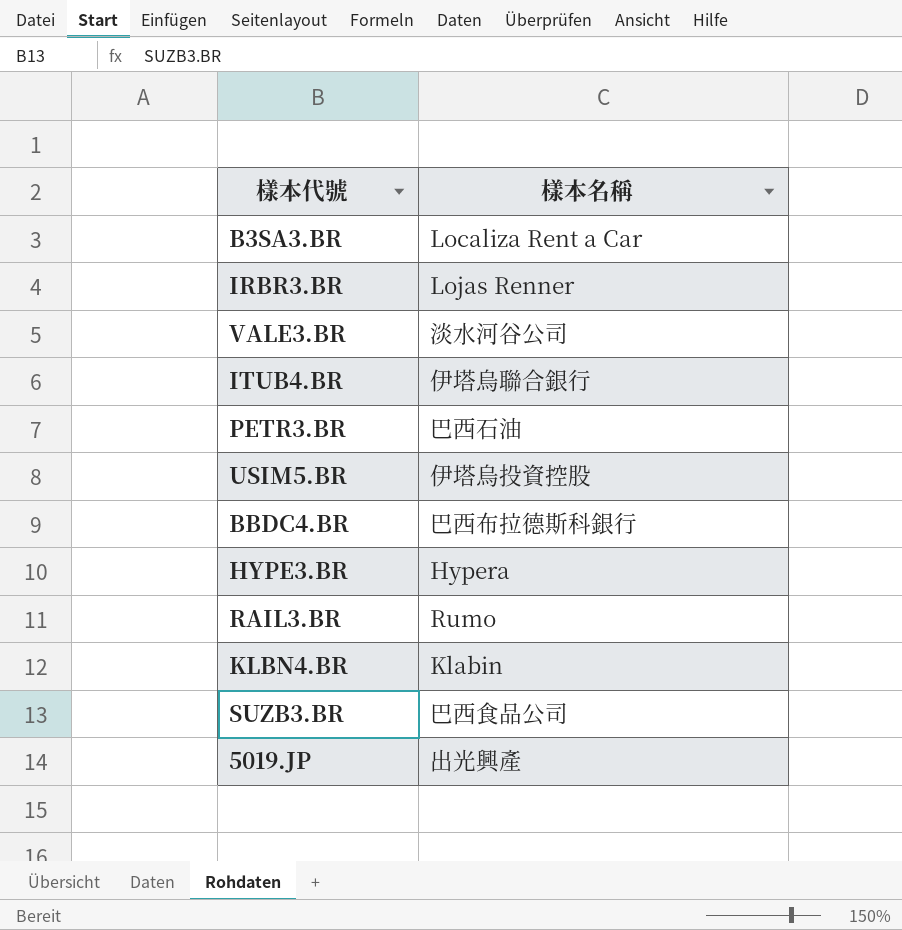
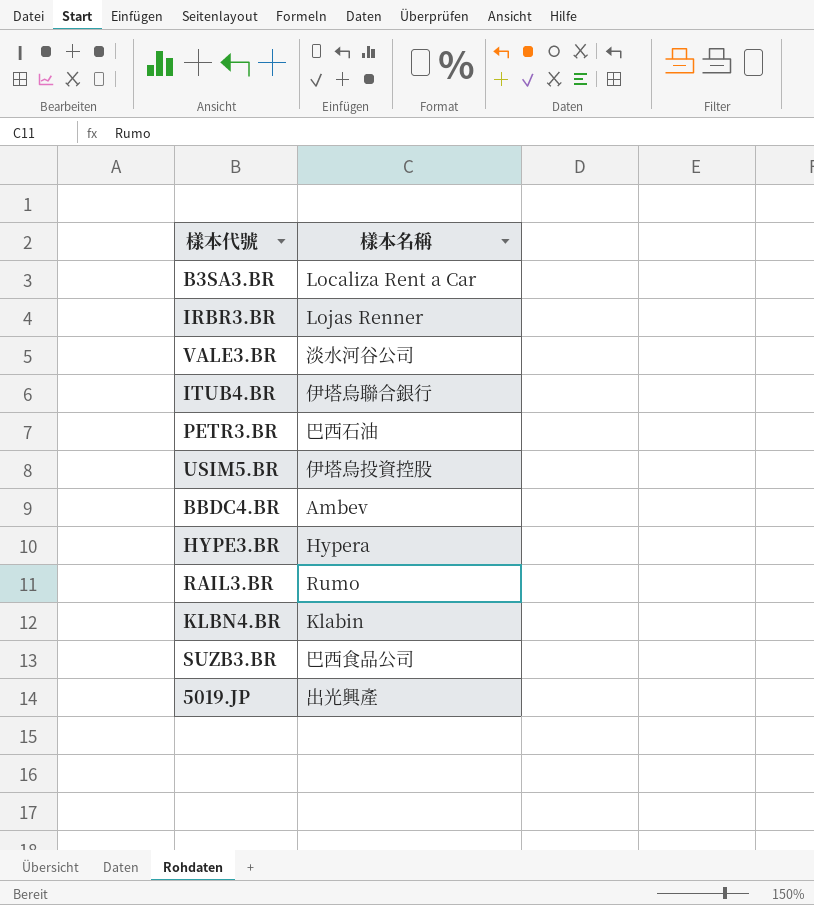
BBDC4.BR | 樣本名稱: 巴西布拉德斯科銀行 -> Ambev

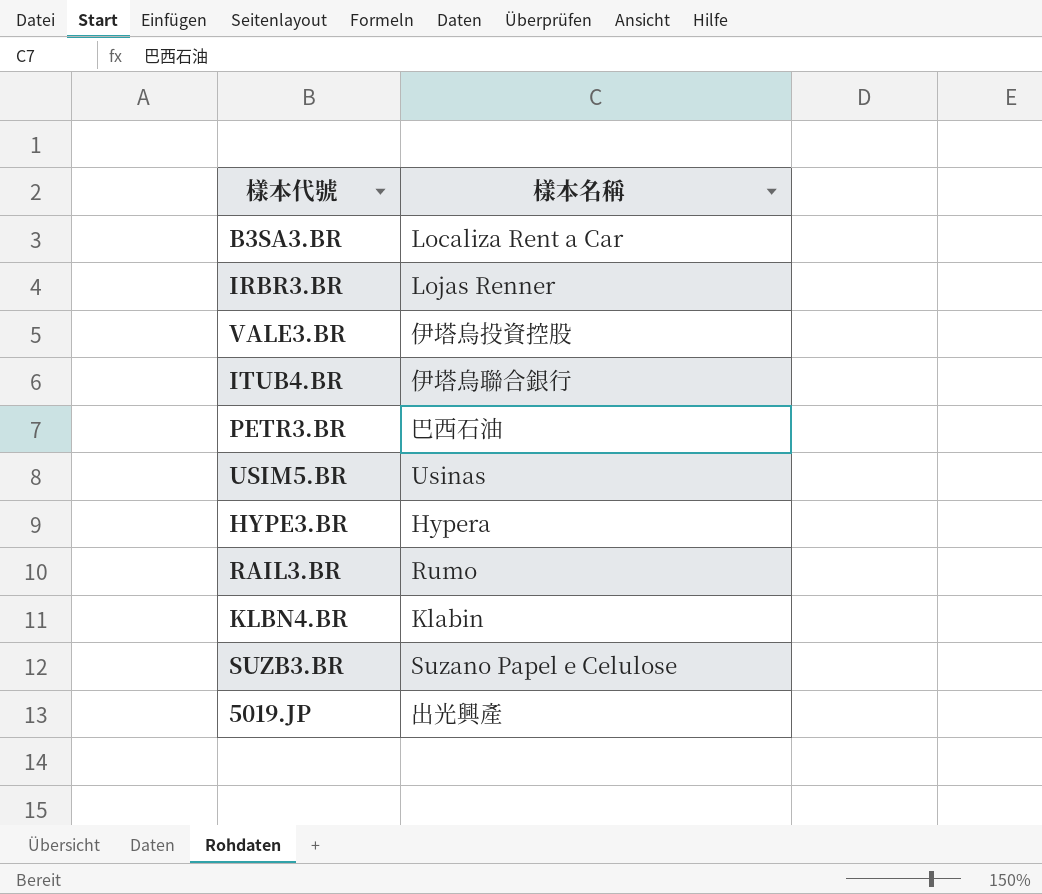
row BBDC4.BR: Ambev -> none
VALE3.BR | 樣本名稱: 淡水河谷公司 -> 伊塔烏投資控股
USIM5.BR | 樣本名稱: 伊塔烏投資控股 -> Usinas
SUZB3.BR | 樣本名稱: 巴西食品公司 -> Suzano Papel e Celulose

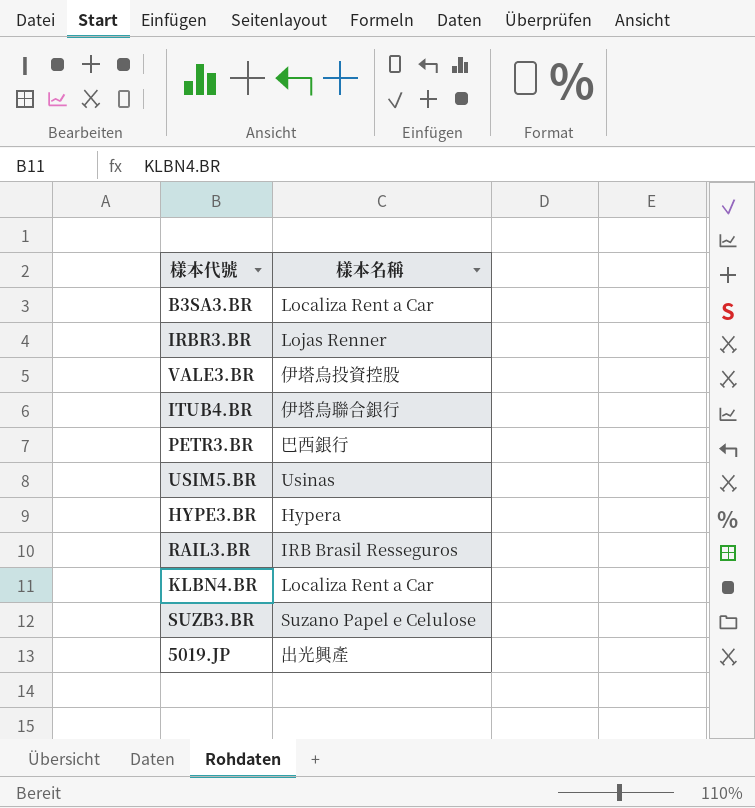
PETR3.BR | 樣本名稱: 巴西石油 -> 巴西銀行
RAIL3.BR | 樣本名稱: Rumo -> IRB Brasil Resseguros
KLBN4.BR | 樣本名稱: Klabin -> Localiza Rent a Car

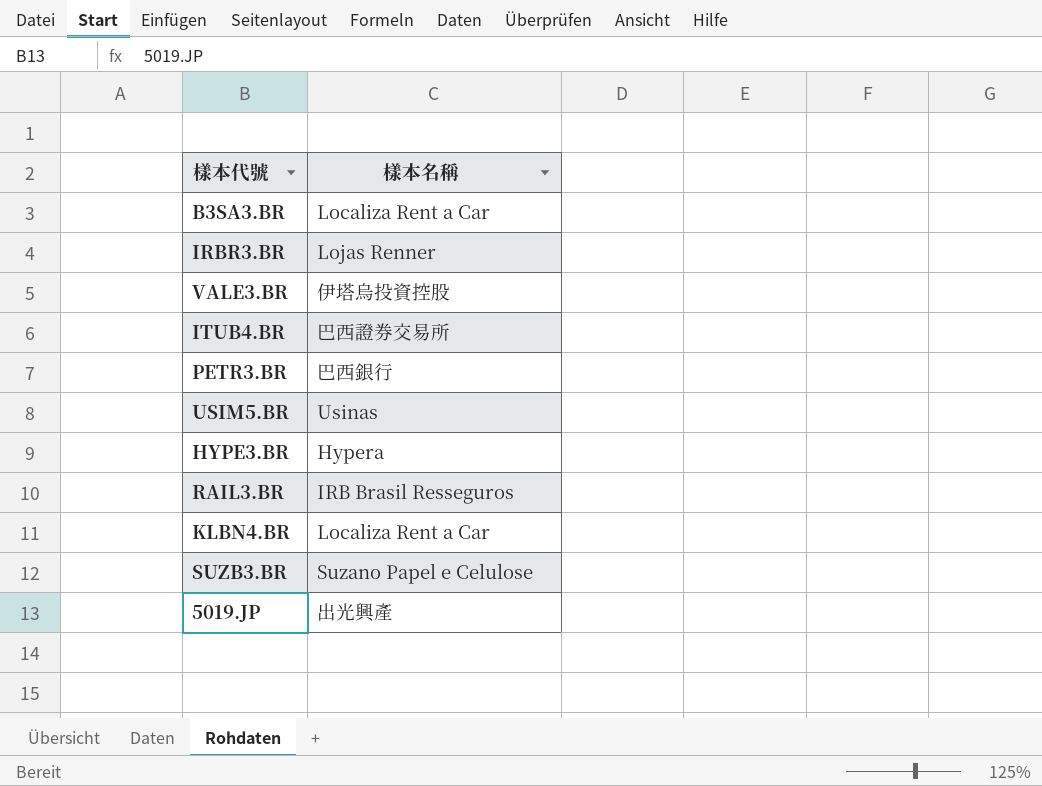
ITUB4.BR | 樣本名稱: 伊塔烏聯合銀行 -> 巴西證券交易所

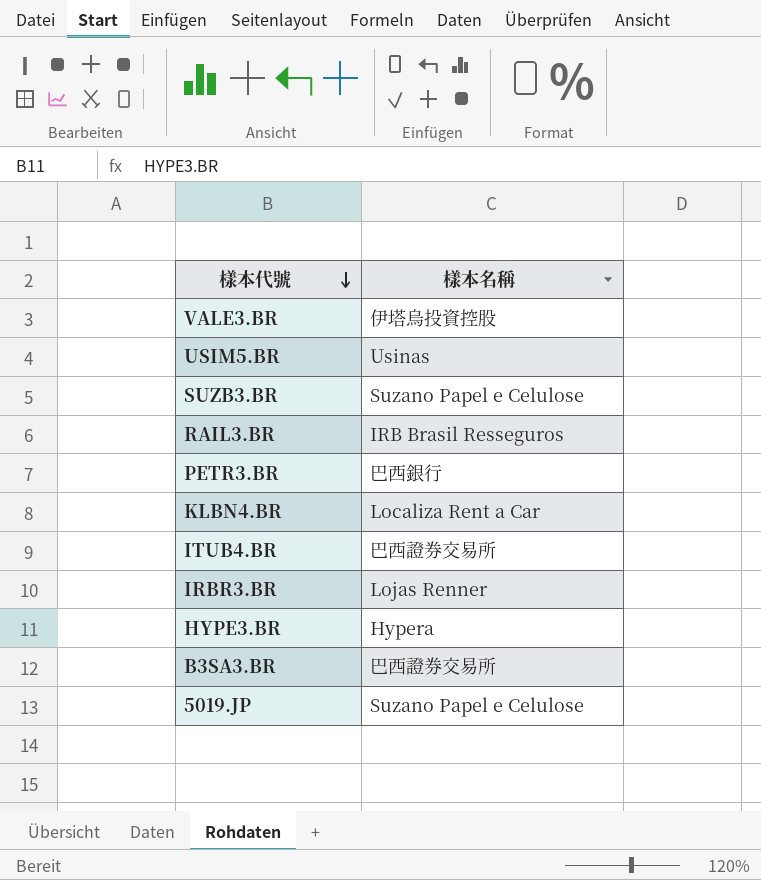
row order: none -> 樣本代號 descending
B3SA3.BR | 樣本名稱: Localiza Rent a Car -> 巴西證券交易所
5019.JP | 樣本名稱: 出光興產 -> Suzano Papel e Celulose

